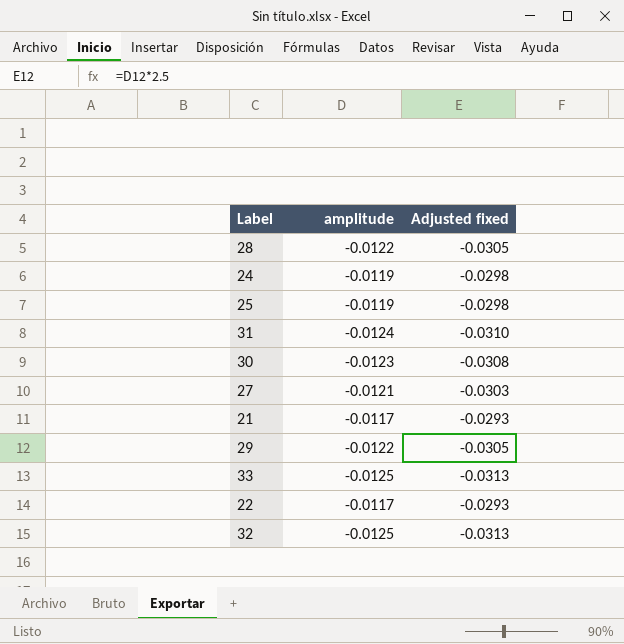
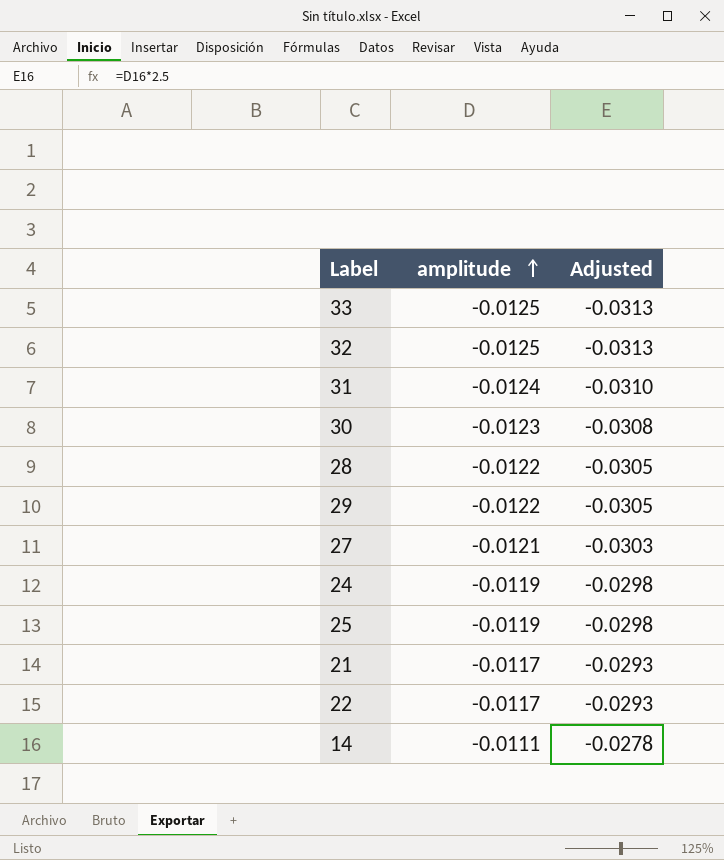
row order: none -> amplitude ascending
column name: Adjusted fixed -> Adjusted
row 14: none -> -0.0111 | -0.0278

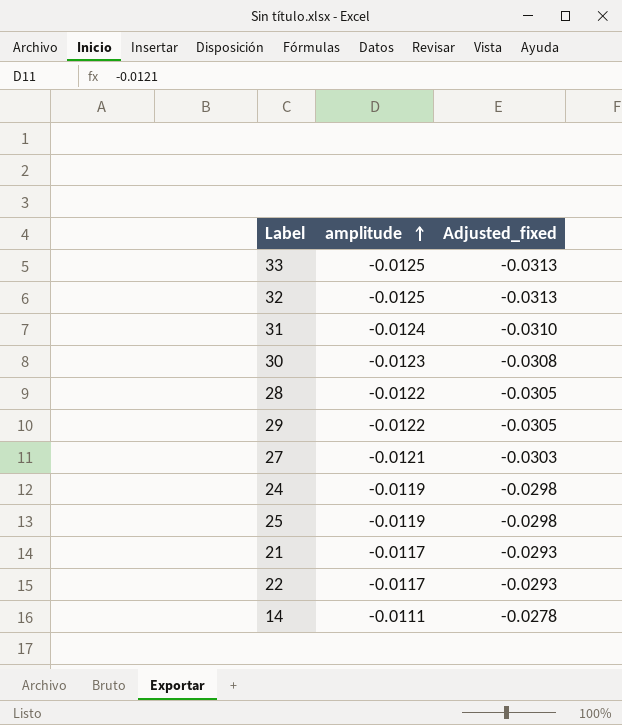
column name: Adjusted -> Adjusted_fixed

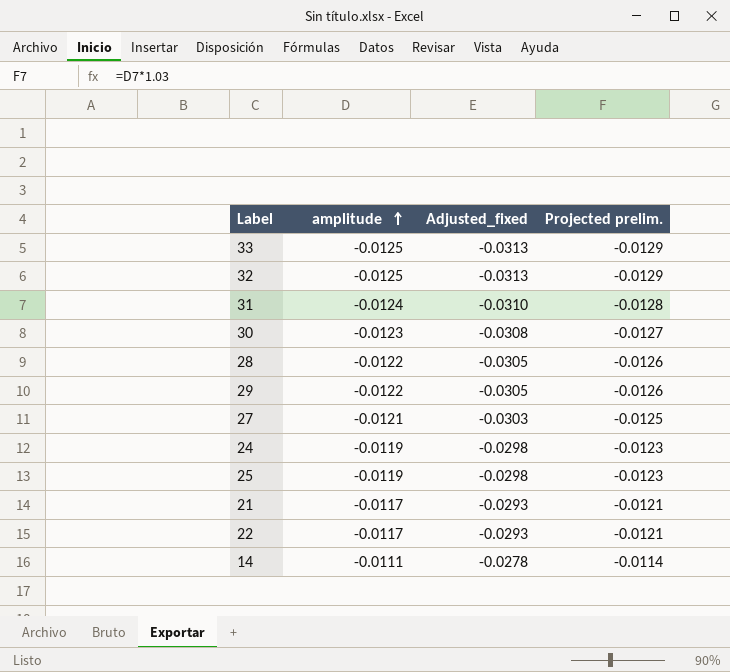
column Projected prelim. | formula: none -> [amplitude] * 1.03

